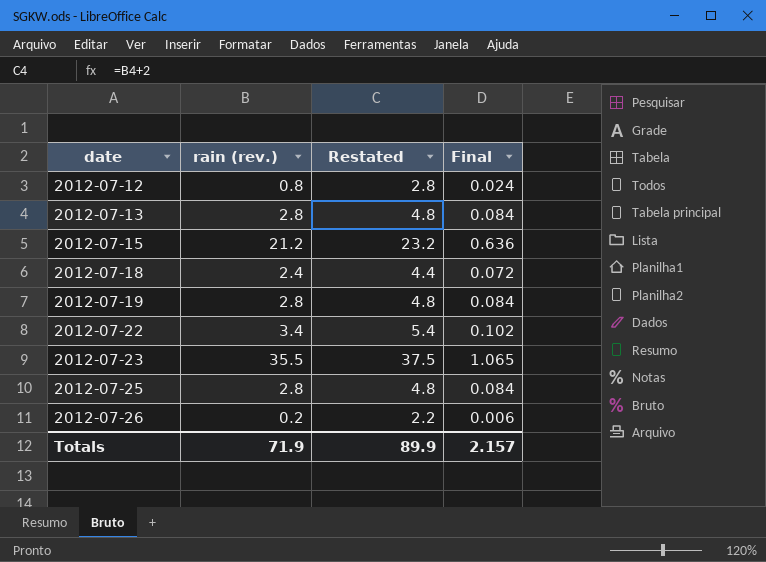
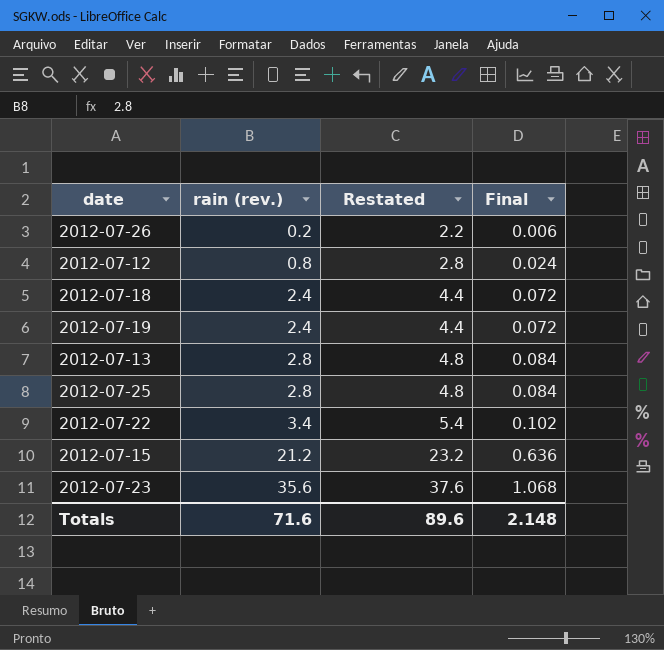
row order: date ascending -> rain (rev.) ascending
2012-07-19 | rain (rev.): 2.8 -> 2.4
2012-07-19 | Restated: 4.8 -> 4.4
2012-07-19 | Final: 0.084 -> 0.072
2012-07-23 | rain (rev.): 35.5 -> 35.6
2012-07-23 | Restated: 37.5 -> 37.6
2012-07-23 | Final: 1.065 -> 1.068
Totals | rain (rev.): 71.9 -> 71.6
Totals | Restated: 89.9 -> 89.6
Totals | Final: 2.157 -> 2.148

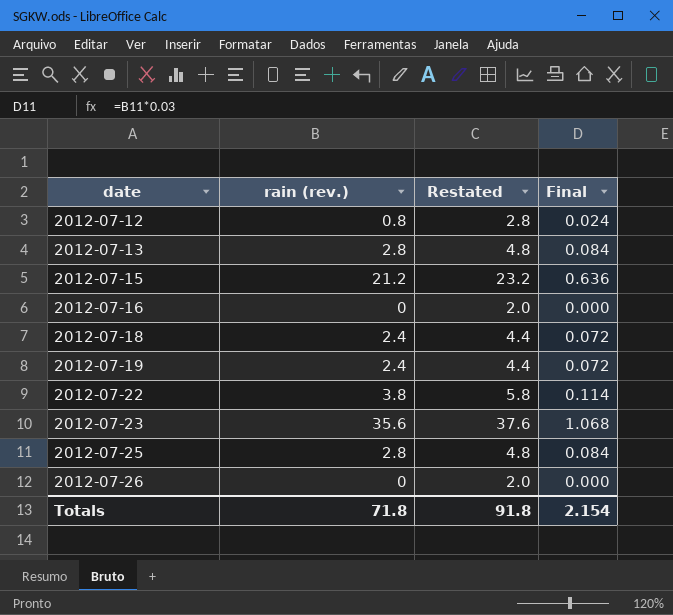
row order: rain (rev.) ascending -> date ascending
row 2012-07-16: none -> 0 | 2.0 | 0.000
2012-07-22 | rain (rev.): 3.4 -> 3.8
2012-07-22 | Restated: 5.4 -> 5.8
2012-07-22 | Final: 0.102 -> 0.114
2012-07-26 | rain (rev.): 0.2 -> 0
2012-07-26 | Restated: 2.2 -> 2.0
2012-07-26 | Final: 0.006 -> 0.000
Totals | rain (rev.): 71.6 -> 71.8
Totals | Restated: 89.6 -> 91.8
Totals | Final: 2.148 -> 2.154

